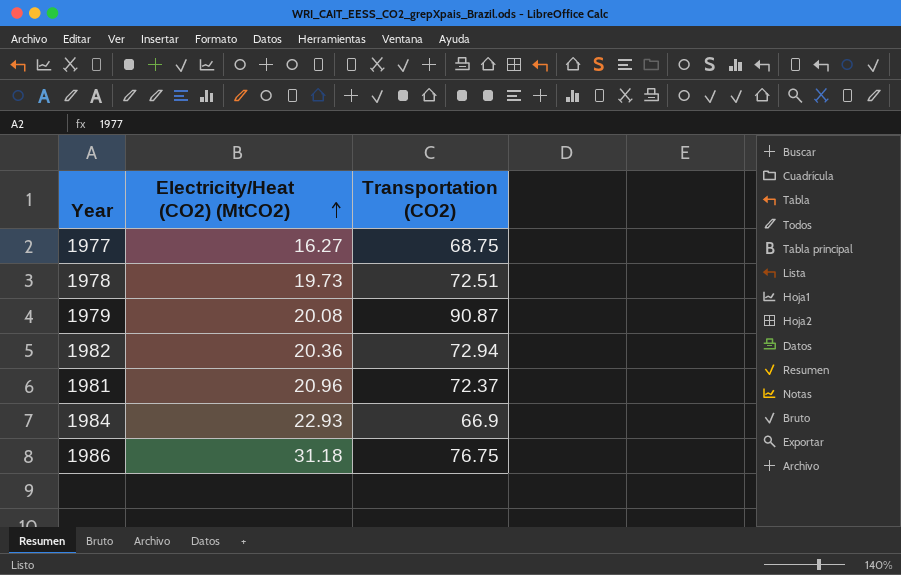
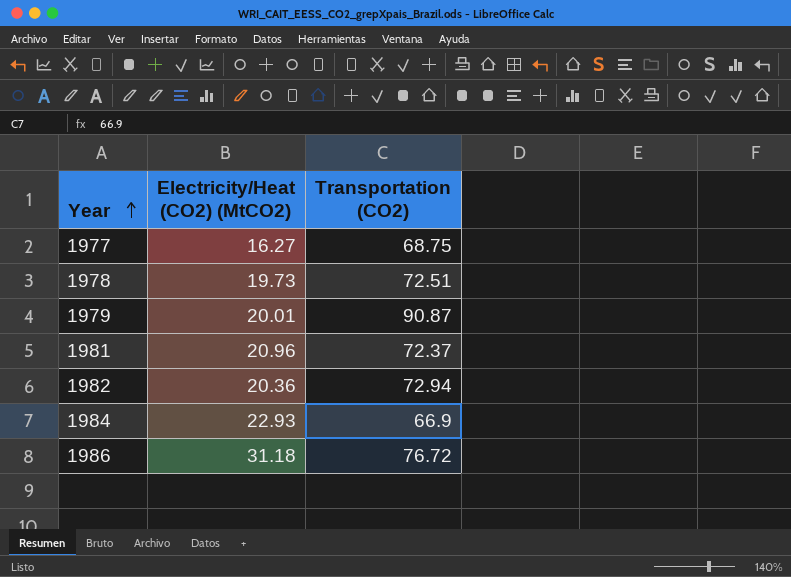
row order: Electricity/Heat (CO2) (MtCO2) ascending -> Year ascending
1979 | Electricity/Heat (CO2) (MtCO2): 20.08 -> 20.01
1986 | Transportation (CO2): 76.75 -> 76.72

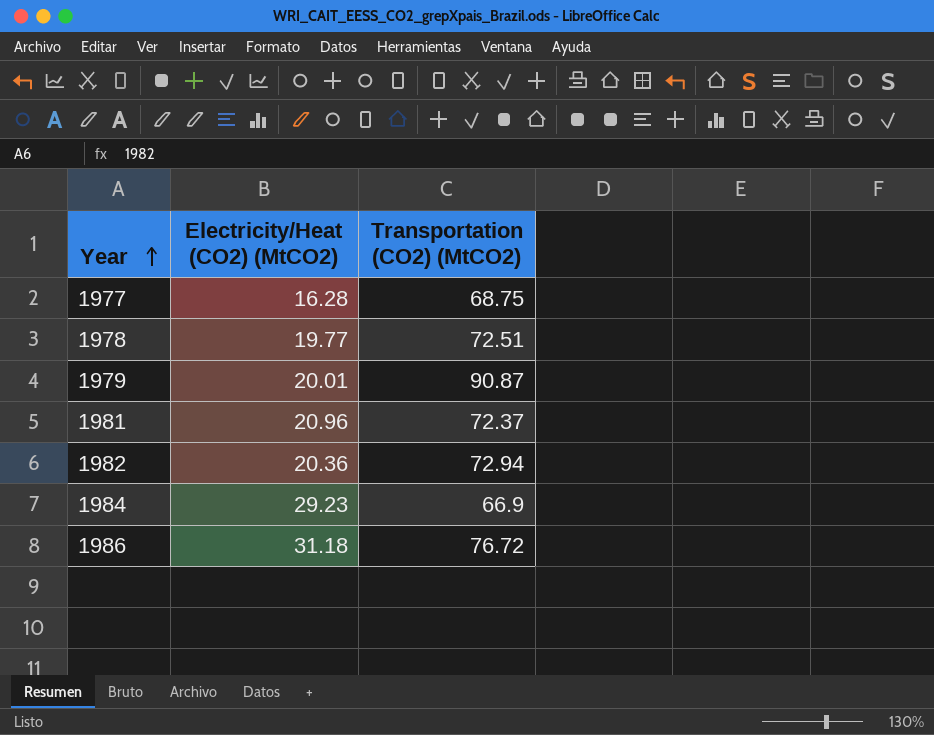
column name: Transportation (CO2) -> Transportation (CO2) (MtCO2)
1977 | Electricity/Heat (CO2) (MtCO2): 16.27 -> 16.28
1978 | Electricity/Heat (CO2) (MtCO2): 19.73 -> 19.77
1984 | Electricity/Heat (CO2) (MtCO2): 22.93 -> 29.23

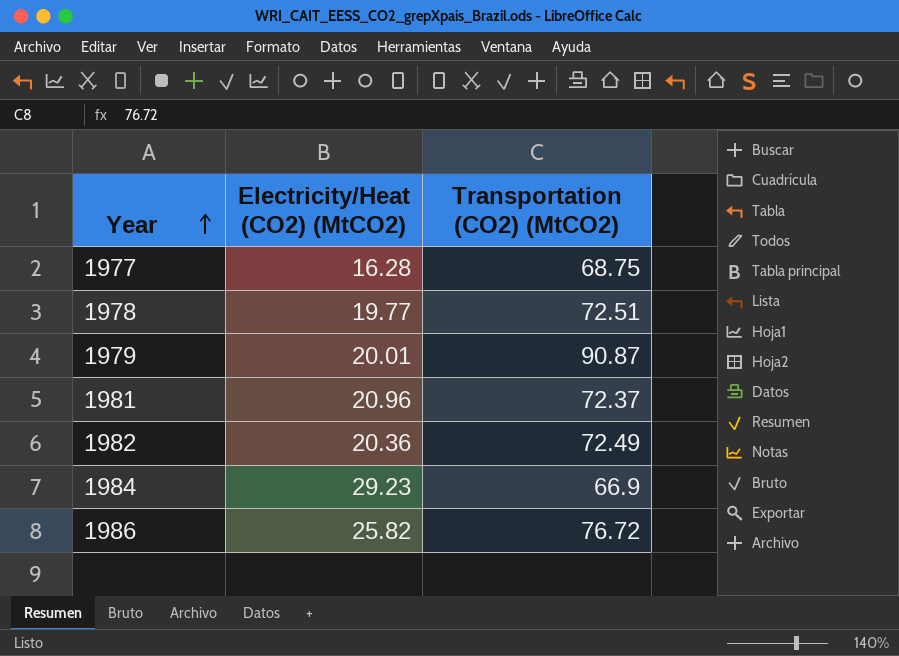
1982 | Transportation (CO2) (MtCO2): 72.94 -> 72.49
1986 | Electricity/Heat (CO2) (MtCO2): 31.18 -> 25.82

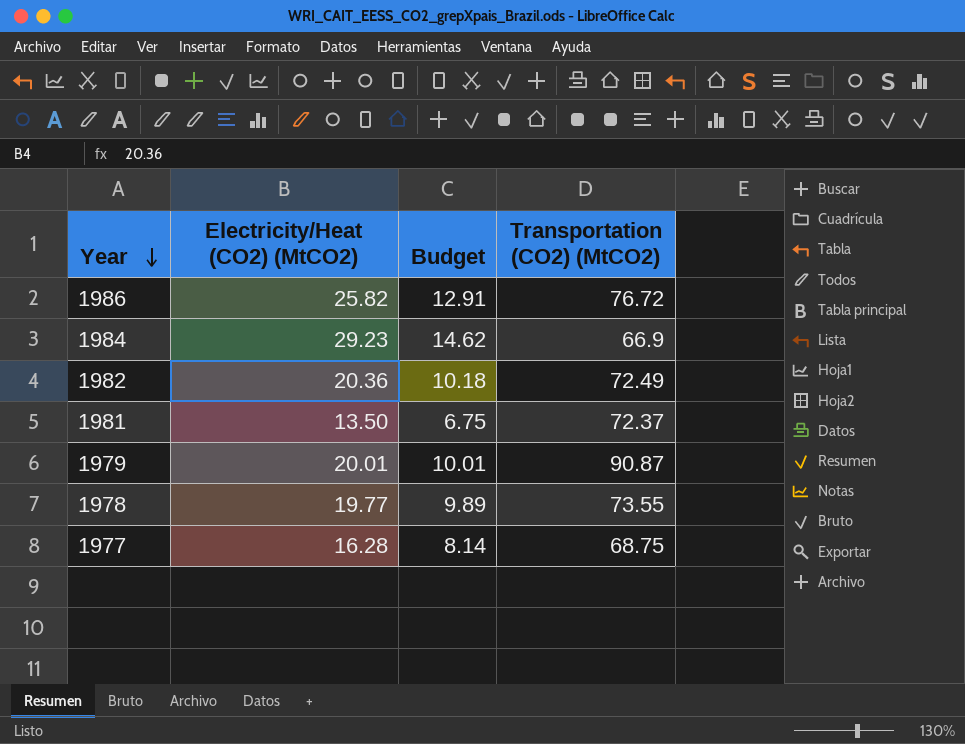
row order: Year ascending -> Year descending
column Budget | formula: none -> [Electricity/Heat (CO2) (MtCO2)] * 0.5
1981 | Electricity/Heat (CO2) (MtCO2): 20.96 -> 13.50
1978 | Transportation (CO2) (MtCO2): 72.51 -> 73.55

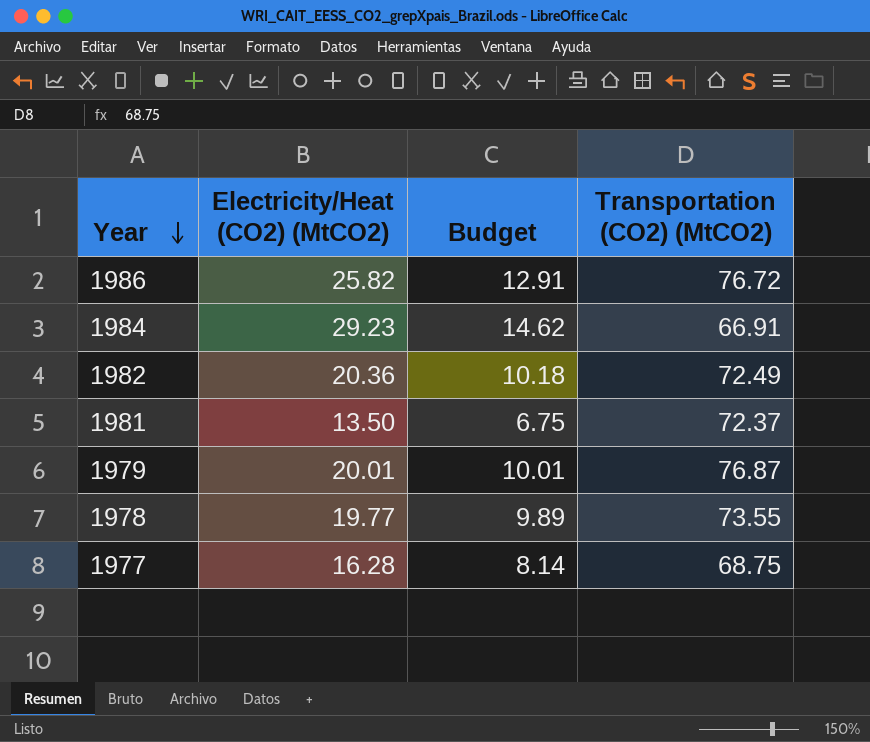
1984 | Transportation (CO2) (MtCO2): 66.9 -> 66.91
1979 | Transportation (CO2) (MtCO2): 90.87 -> 76.87

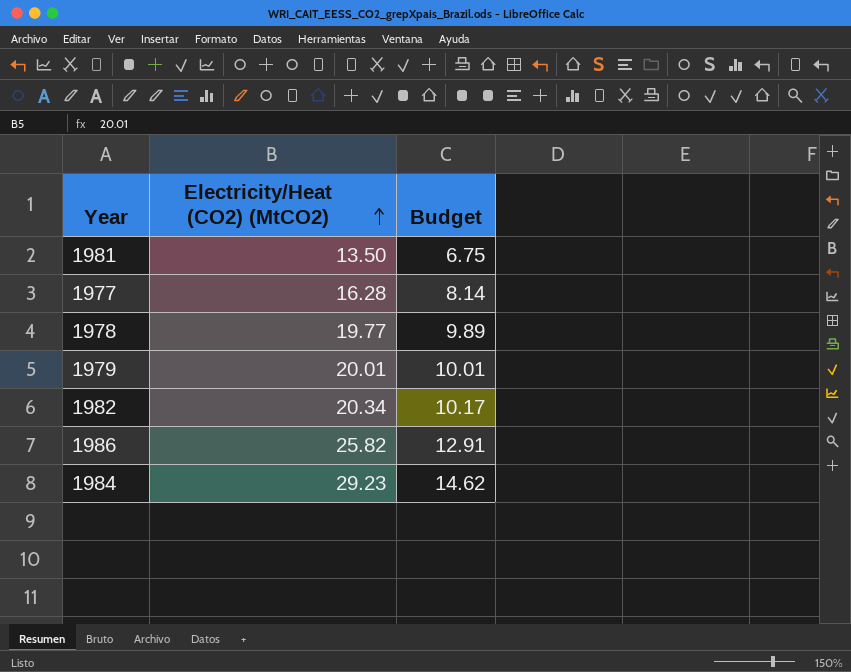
row order: Year descending -> Electricity/Heat (CO2) (MtCO2) ascending
column Transportation (CO2) (MtCO2) | position: 4 -> none
1982 | Electricity/Heat (CO2) (MtCO2): 20.36 -> 20.34
1982 | Budget: 10.18 -> 10.17

